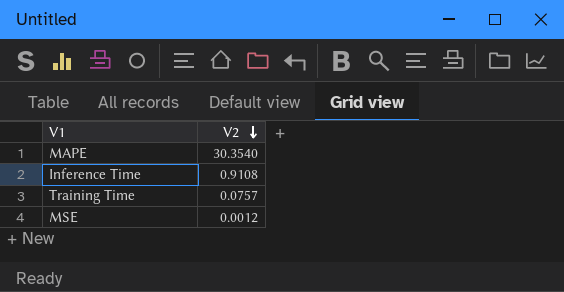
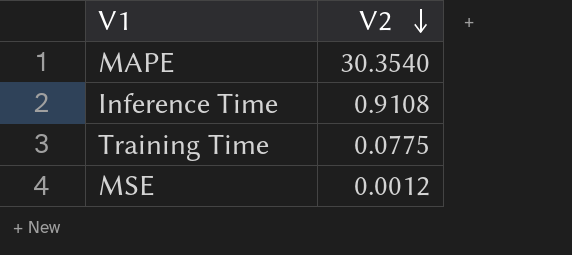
Training Time | V2: 0.0757 -> 0.0775

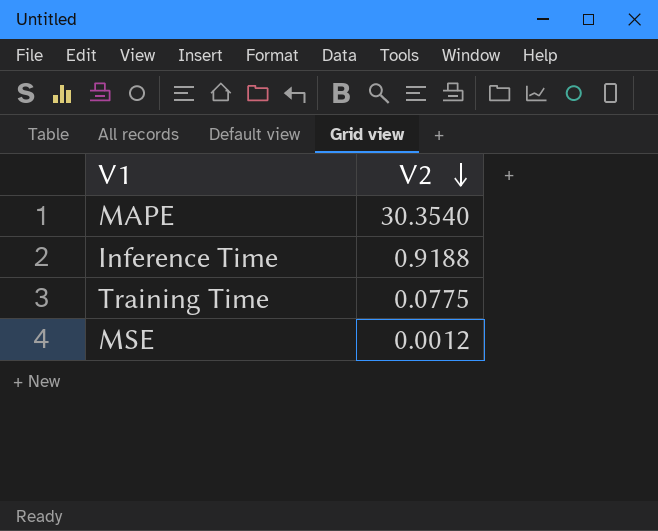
Inference Time | V2: 0.9108 -> 0.9188

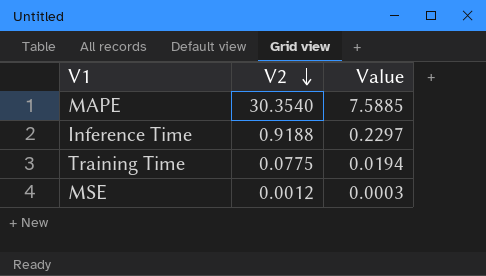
column Value | formula: none -> [V2] * 0.25

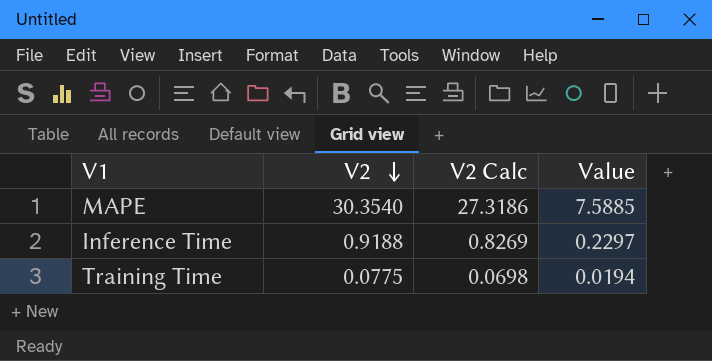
column V2 Calc | formula: none -> [V2] * 0.9
row MSE: 0.0012 | 0.0003 -> none

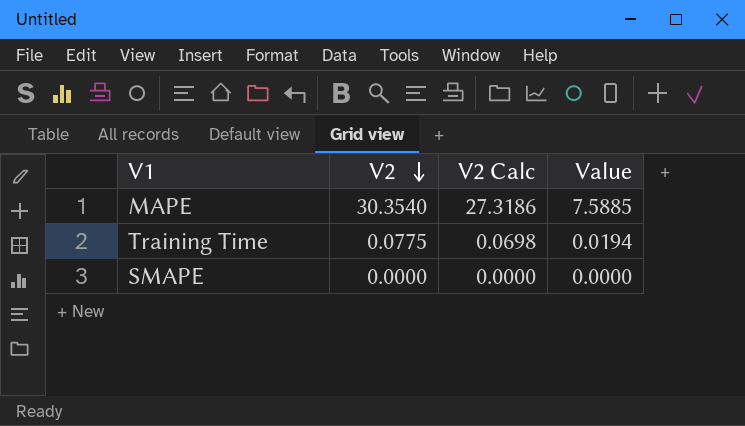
row Inference Time: 0.9188 | 0.8269 | 0.2297 -> none
row SMAPE: none -> 0.0000 | 0.0000 | 0.0000

